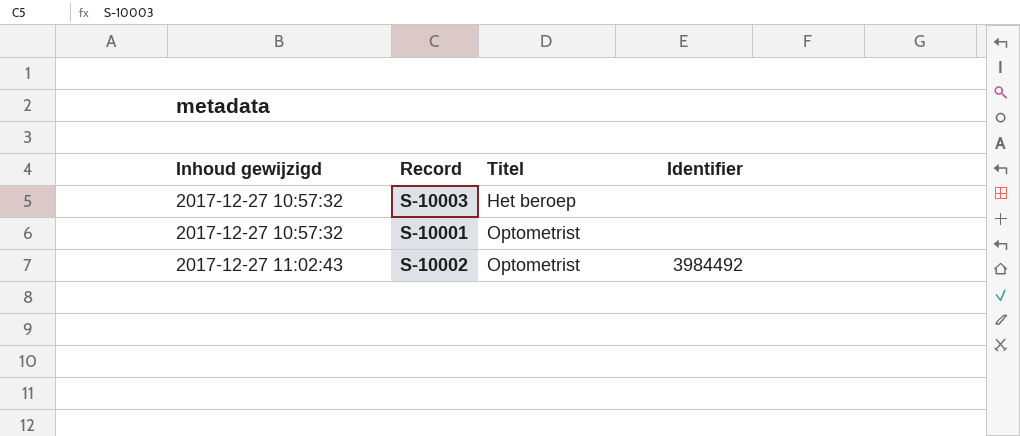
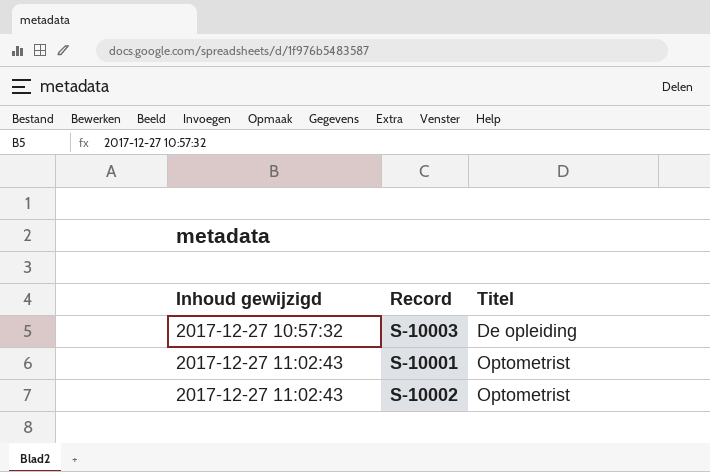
column Identifier | position: 4 -> none
S-10003 | Titel: Het beroep -> De opleiding
S-10001 | Inhoud gewijzigd: 2017-12-27 10:57:32 -> 2017-12-27 11:02:43

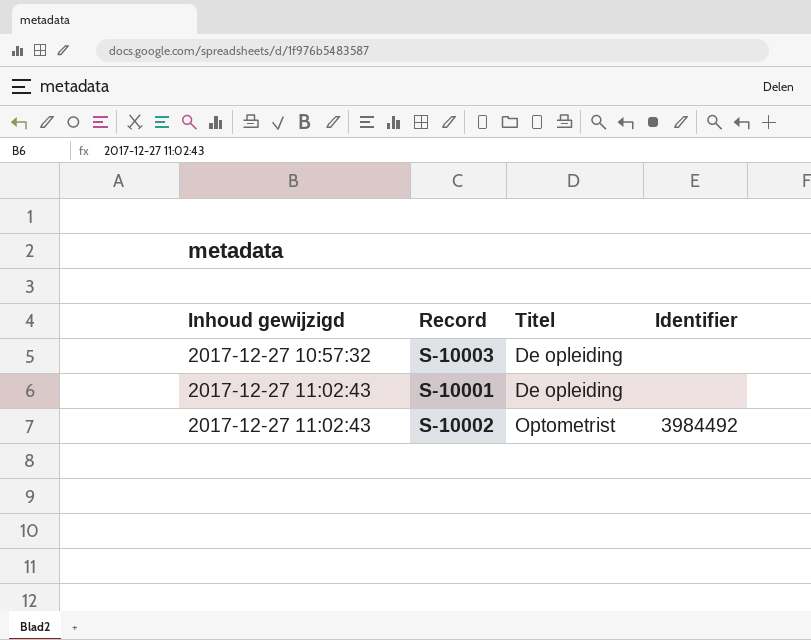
column Identifier | position: none -> 4
S-10001 | Titel: Optometrist -> De opleiding

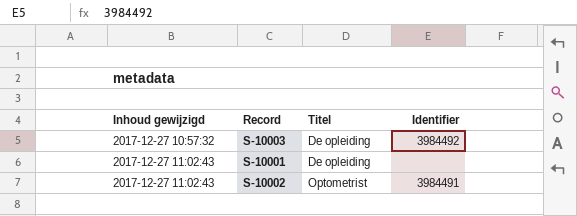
S-10003 | Identifier: none -> 3984492
S-10002 | Identifier: 3984492 -> 3984491

